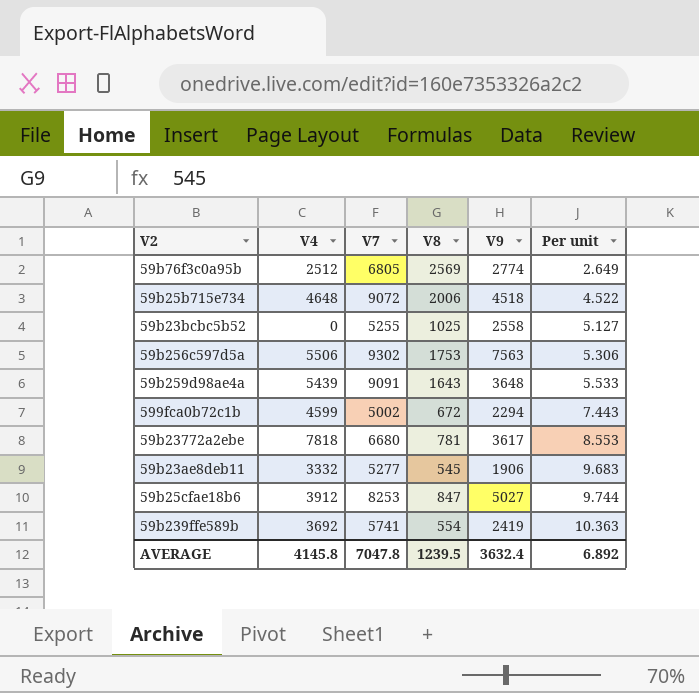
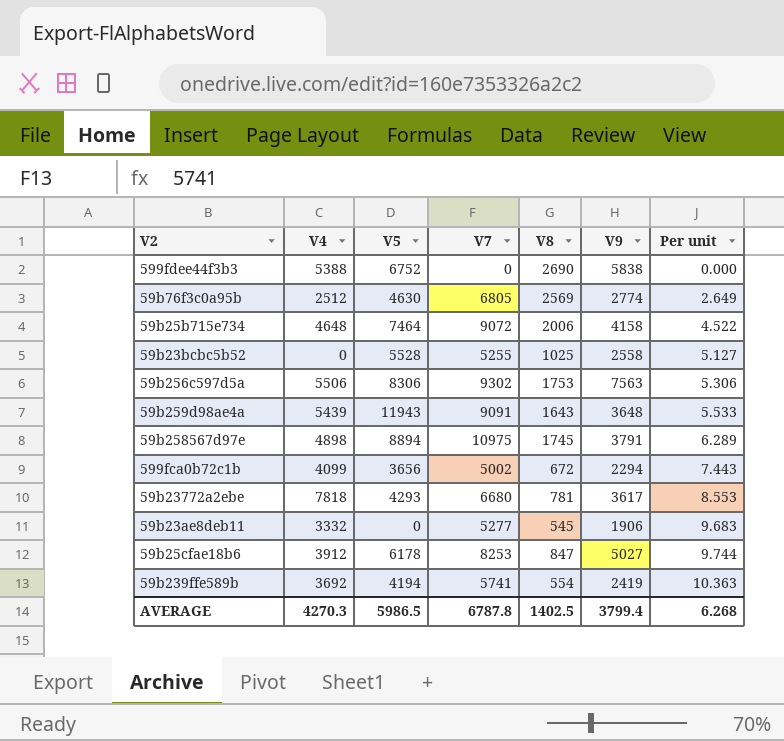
column V5 | position: none -> 3
row 599fdee44f3b3: none -> 5388 | 6752 | 0 | 2690 | 5838 | 0.000
59b25b715e734 | V9: 4518 -> 4158
row 59b258567d97e: none -> 4898 | 8894 | 10975 | 1745 | 3791 | 6.289
599fca0b72c1b | V4: 4599 -> 4099
AVERAGE | V4: 4145.8 -> 4270.3
AVERAGE | V7: 7047.8 -> 6787.8
AVERAGE | V8: 1239.5 -> 1402.5
AVERAGE | V9: 3632.4 -> 3799.4
AVERAGE | Per unit: 6.892 -> 6.268

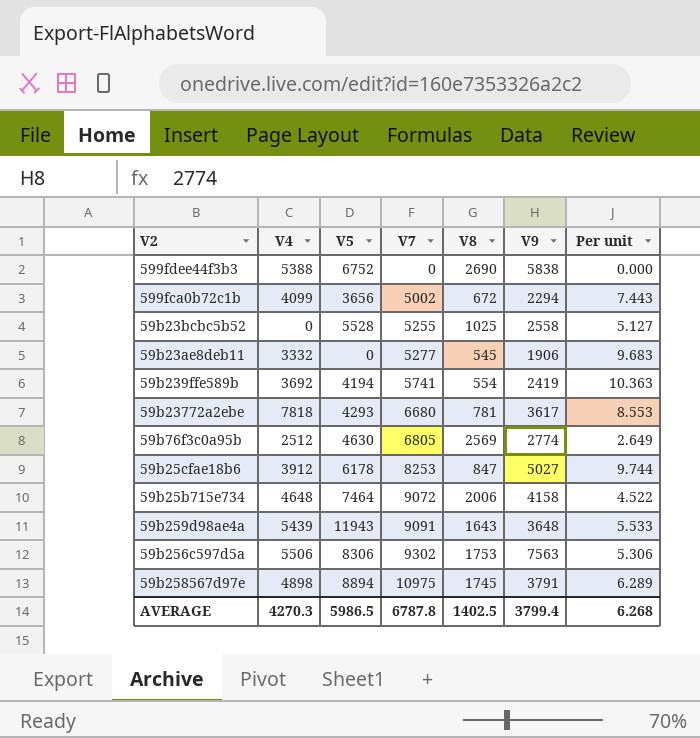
row order: Per unit ascending -> V7 ascending

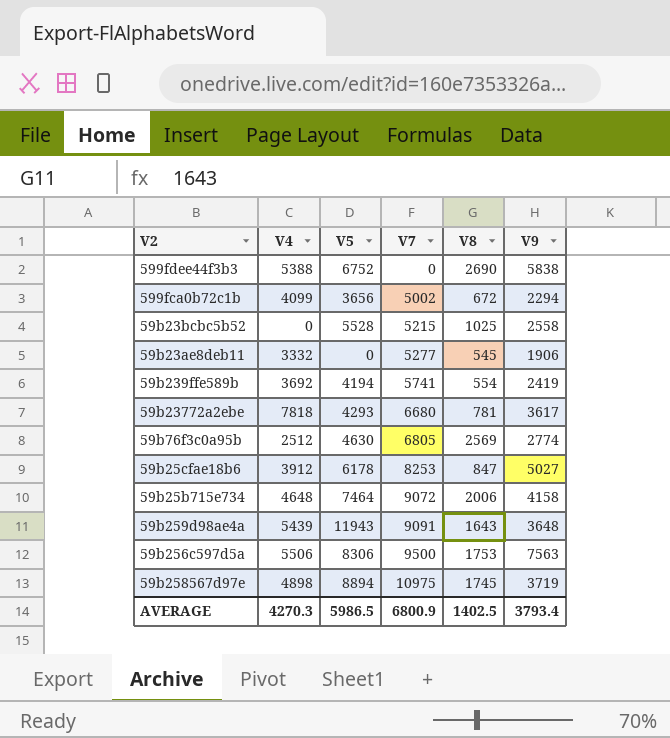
column Per unit | formula: [V7] / [V8] -> none
59b23bcbc5b52 | V7: 5255 -> 5215
59b256c597d5a | V7: 9302 -> 9500
59b258567d97e | V9: 3791 -> 3719
AVERAGE | V7: 6787.8 -> 6800.9
AVERAGE | V9: 3799.4 -> 3793.4

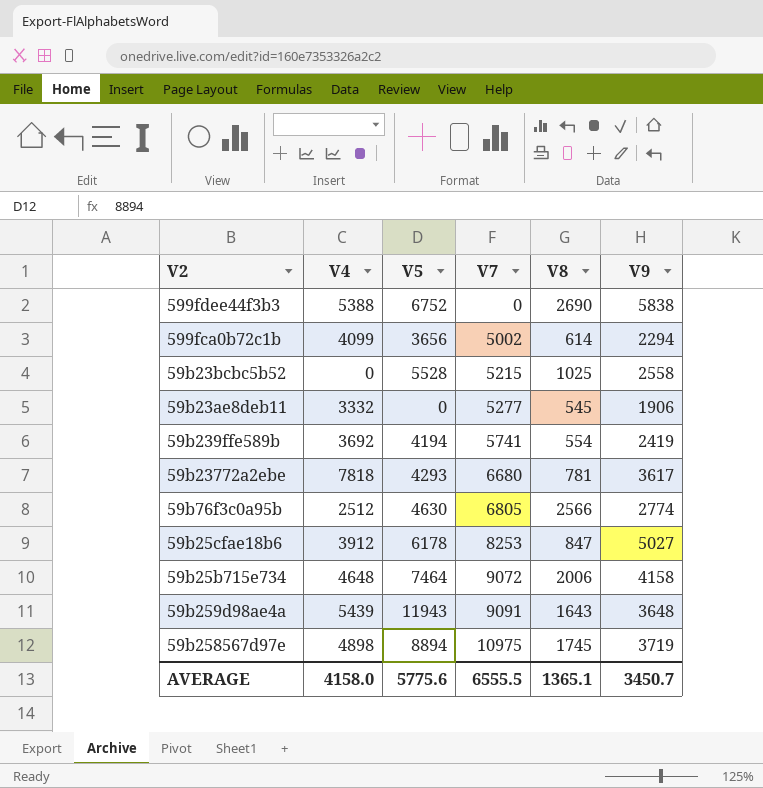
row 59b256c597d5a: 5506 | 8306 | 9500 | 1753 | 7563 -> none
599fca0b72c1b | V8: 672 -> 614
59b76f3c0a95b | V8: 2569 -> 2566
AVERAGE | V4: 4270.3 -> 4158.0
AVERAGE | V5: 5986.5 -> 5775.6
AVERAGE | V7: 6800.9 -> 6555.5
AVERAGE | V8: 1402.5 -> 1365.1
AVERAGE | V9: 3793.4 -> 3450.7

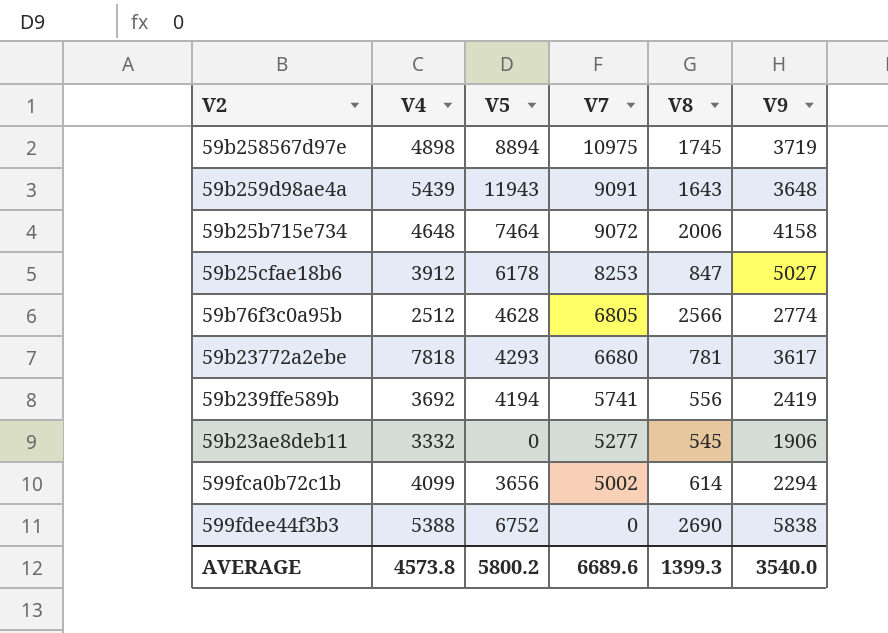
row order: V7 ascending -> V7 descending
row 59b23bcbc5b52: 0 | 5528 | 5215 | 1025 | 2558 -> none
59b76f3c0a95b | V5: 4630 -> 4628
59b239ffe589b | V8: 554 -> 556
AVERAGE | V4: 4158.0 -> 4573.8
AVERAGE | V5: 5775.6 -> 5800.2
AVERAGE | V7: 6555.5 -> 6689.6
AVERAGE | V8: 1365.1 -> 1399.3
AVERAGE | V9: 3450.7 -> 3540.0

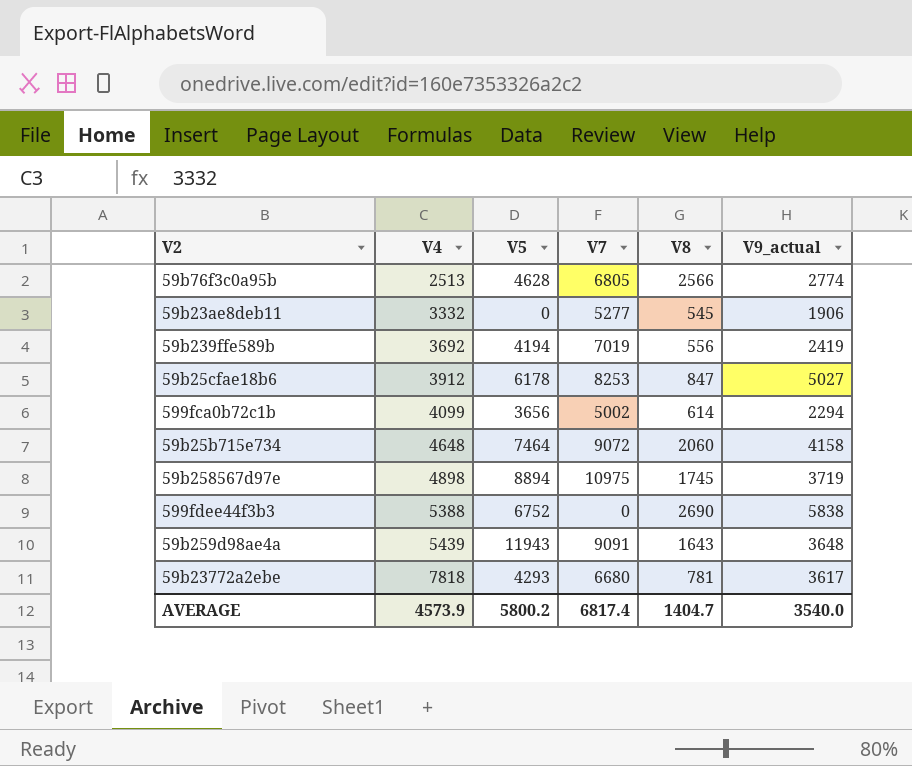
row order: V7 descending -> V4 ascending
column name: V9 -> V9_actual
59b76f3c0a95b | V4: 2512 -> 2513
59b239ffe589b | V7: 5741 -> 7019
59b25b715e734 | V8: 2006 -> 2060
AVERAGE | V4: 4573.8 -> 4573.9
AVERAGE | V7: 6689.6 -> 6817.4
AVERAGE | V8: 1399.3 -> 1404.7

